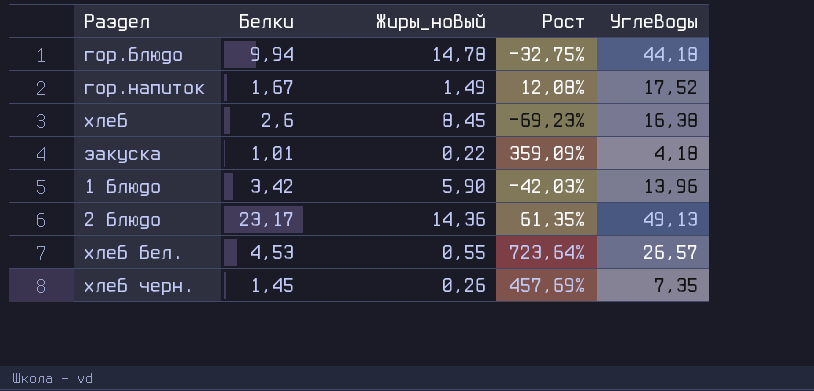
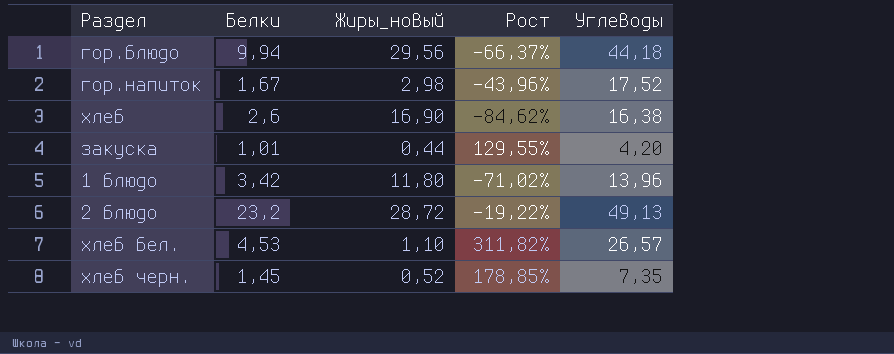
гор.блюдо | Жиры_новый: 14,78 -> 29,56
гор.блюдо | Рост: -32,75% -> -66,37%
гор.напиток | Жиры_новый: 1,49 -> 2,98
гор.напиток | Рост: 12,08% -> -43,96%
хлеб | Жиры_новый: 8,45 -> 16,90
хлеб | Рост: -69,23% -> -84,62%
закуска | Жиры_новый: 0,22 -> 0,44
закуска | Рост: 359,09% -> 129,55%
закуска | Углеводы: 4,18 -> 4,20
1 блюдо | Жиры_новый: 5,90 -> 11,80
1 блюдо | Рост: -42,03% -> -71,02%
2 блюдо | Белки: 23,17 -> 23,2
2 блюдо | Жиры_новый: 14,36 -> 28,72
2 блюдо | Рост: 61,35% -> -19,22%
хлеб бел. | Жиры_новый: 0,55 -> 1,10
хлеб бел. | Рост: 723,64% -> 311,82%
хлеб черн. | Жиры_новый: 0,26 -> 0,52
хлеб черн. | Рост: 457,69% -> 178,85%

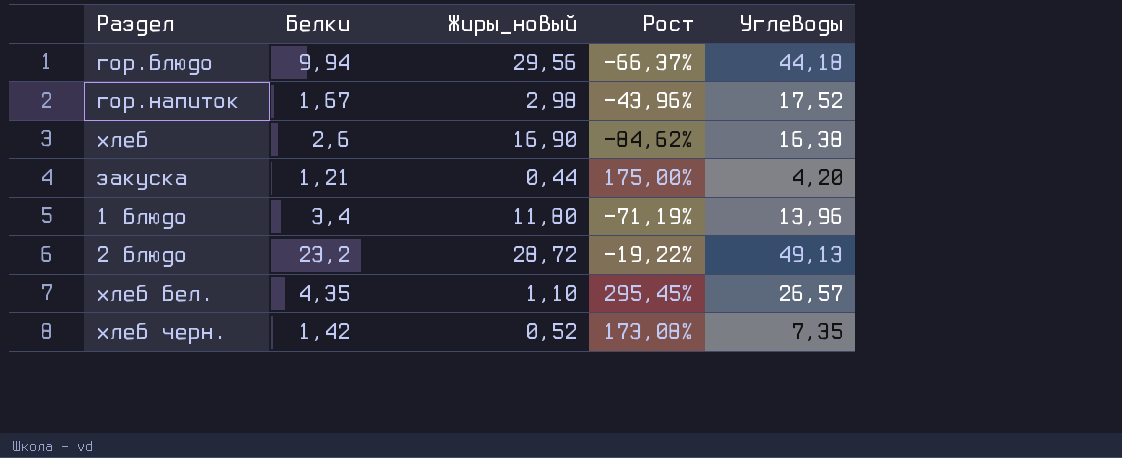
закуска | Белки: 1,01 -> 1,21
закуска | Рост: 129,55% -> 175,00%
1 блюдо | Белки: 3,42 -> 3,4
1 блюдо | Рост: -71,02% -> -71,19%
хлеб бел. | Белки: 4,53 -> 4,35
хлеб бел. | Рост: 311,82% -> 295,45%
хлеб черн. | Белки: 1,45 -> 1,42
хлеб черн. | Рост: 178,85% -> 173,08%

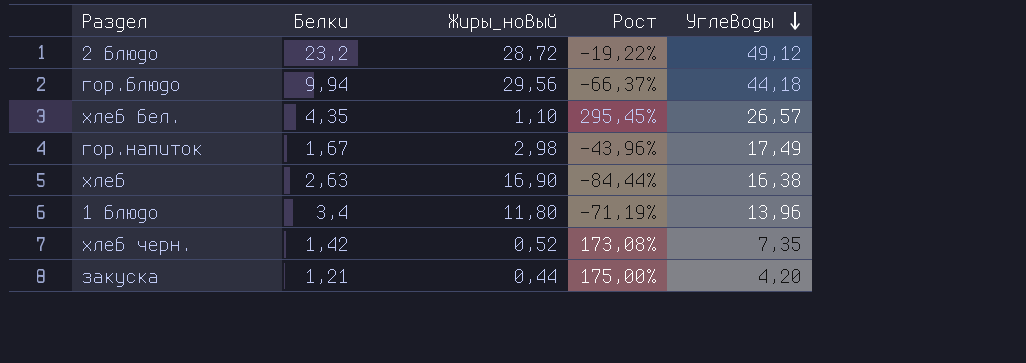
row order: none -> Углеводы descending
2 блюдо | Углеводы: 49,13 -> 49,12
гор.напиток | Углеводы: 17,52 -> 17,49
хлеб | Белки: 2,6 -> 2,63
хлеб | Рост: -84,62% -> -84,44%

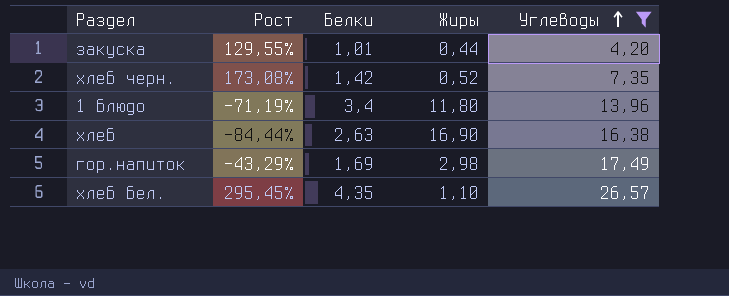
filter: none -> Углеводы <= 26,57
row order: Углеводы descending -> Углеводы ascending
column Рост | position: 4 -> 2
column name: Жиры_новый -> Жиры
закуска | Рост: 175,00% -> 129,55%
закуска | Белки: 1,21 -> 1,01
гор.напиток | Рост: -43,96% -> -43,29%
гор.напиток | Белки: 1,67 -> 1,69

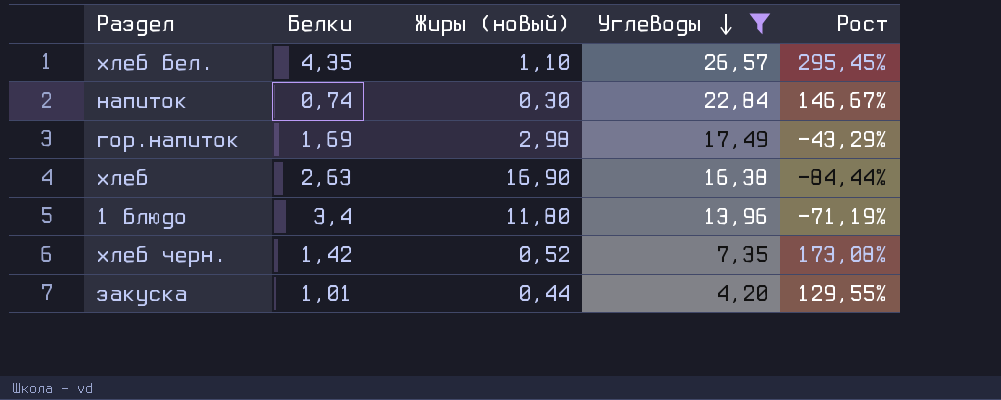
row order: Углеводы ascending -> Углеводы descending
column name: Жиры -> Жиры (новый)
column Рост | position: 2 -> 5
row напиток: none -> 0,74 | 0,30 | 22,84 | 146,67%

